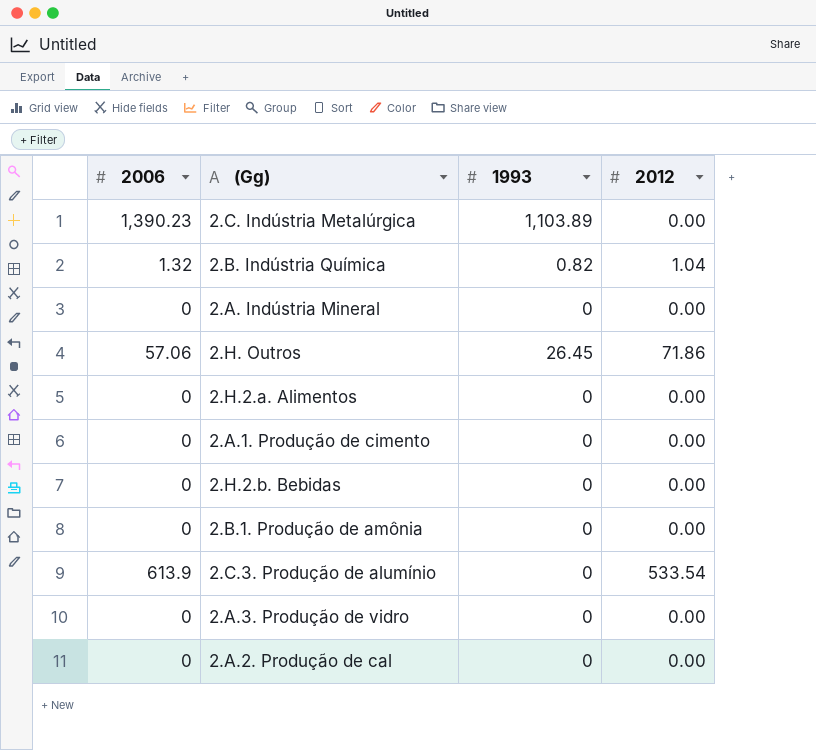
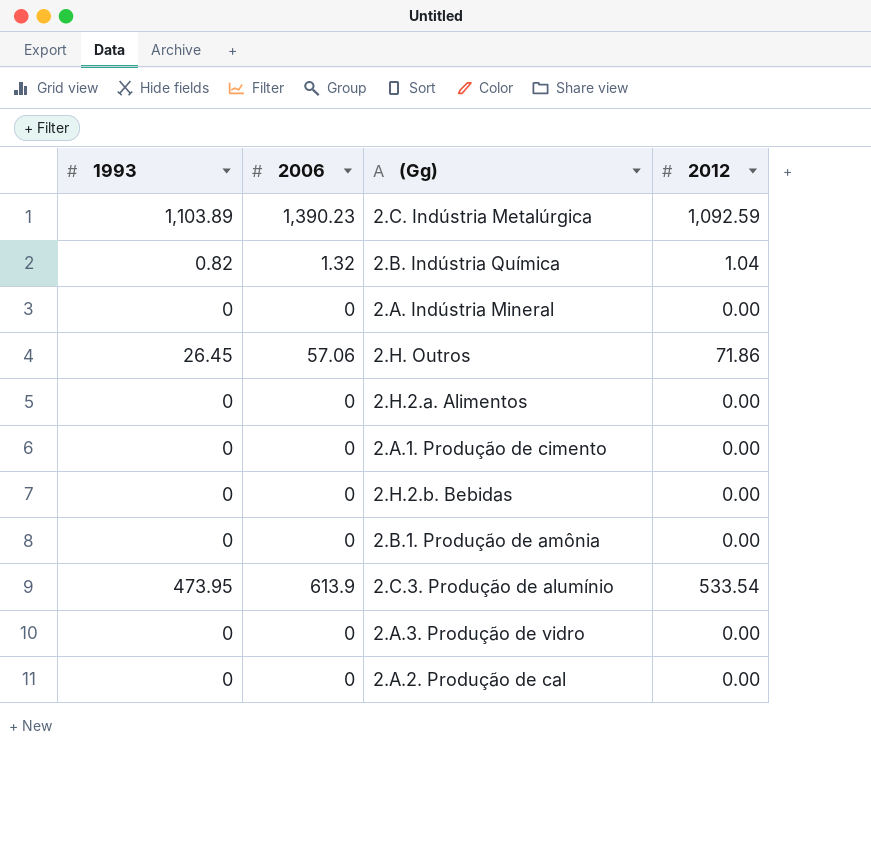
column 1993 | position: 3 -> 1
2.C. Indústria Metalúrgica | 2012: 0.00 -> 1,092.59
2.C.3. Produção de alumínio | 1993: 0 -> 473.95

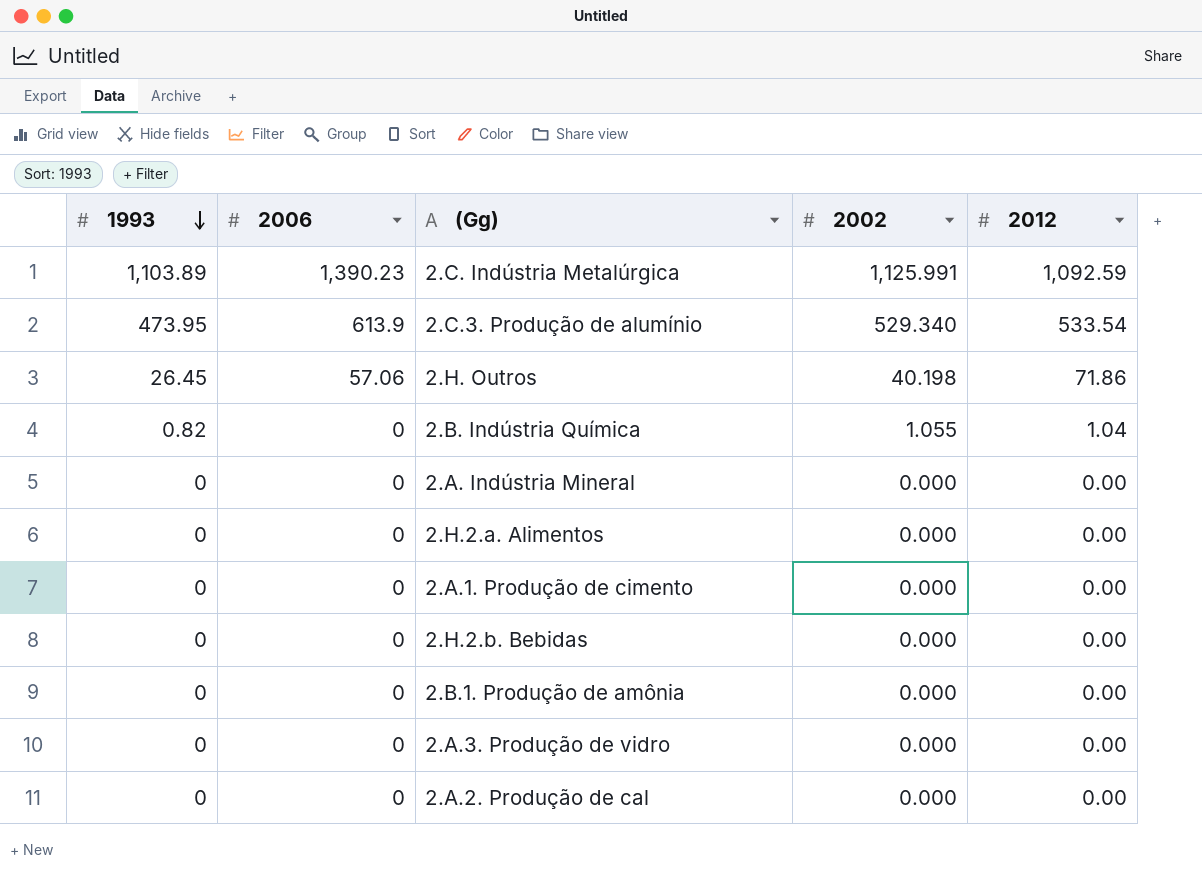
row order: none -> 1993 descending
column 2002 | position: none -> 4
2.B. Indústria Química | 2006: 1.32 -> 0

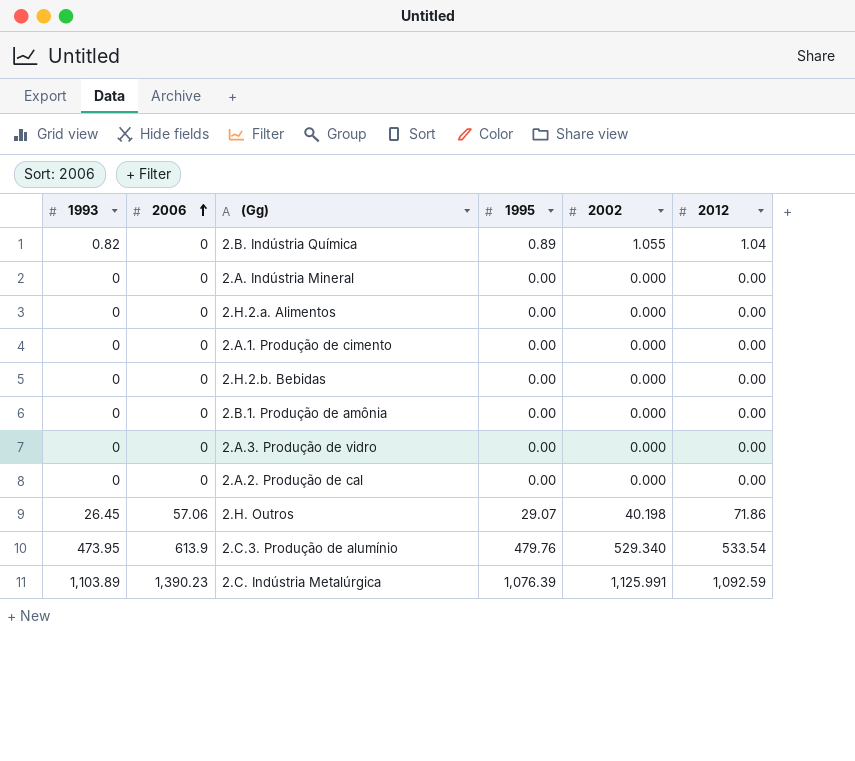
row order: 1993 descending -> 2006 ascending
column 1995 | position: none -> 4

